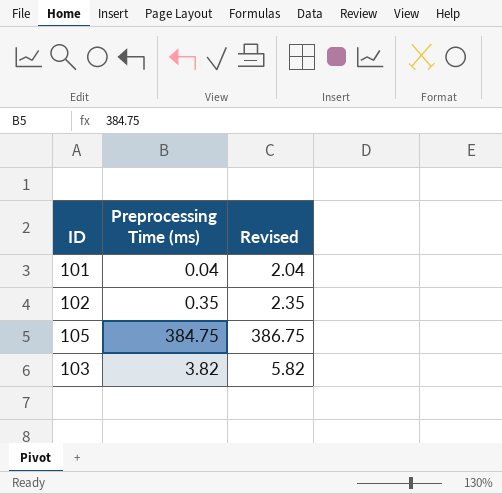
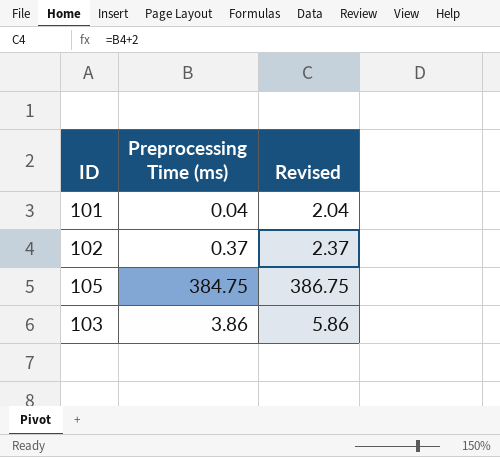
102 | Preprocessing Time (ms): 0.35 -> 0.37
102 | Revised: 2.35 -> 2.37
103 | Preprocessing Time (ms): 3.82 -> 3.86
103 | Revised: 5.82 -> 5.86

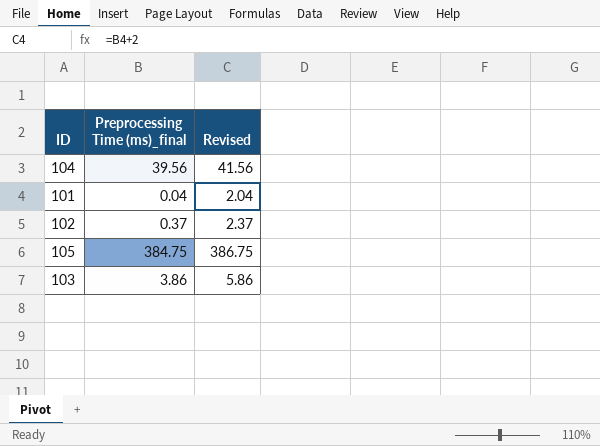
column name: Preprocessing Time (ms) -> Preprocessing Time (ms)_final
row 104: none -> 39.56 | 41.56

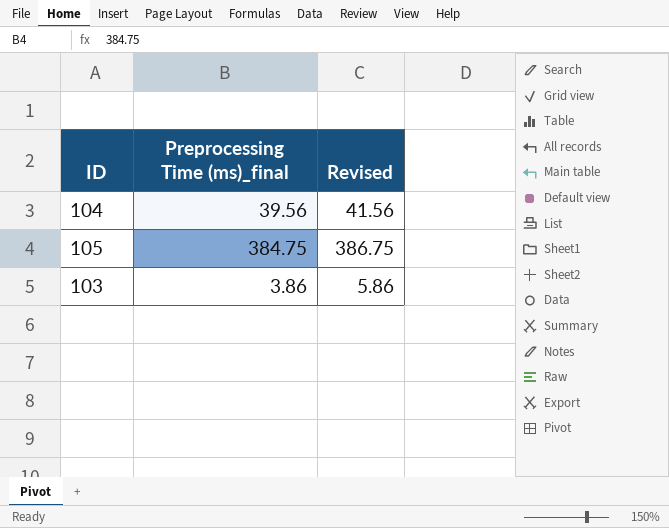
row 101: 0.04 | 2.04 -> none
row 102: 0.37 | 2.37 -> none

